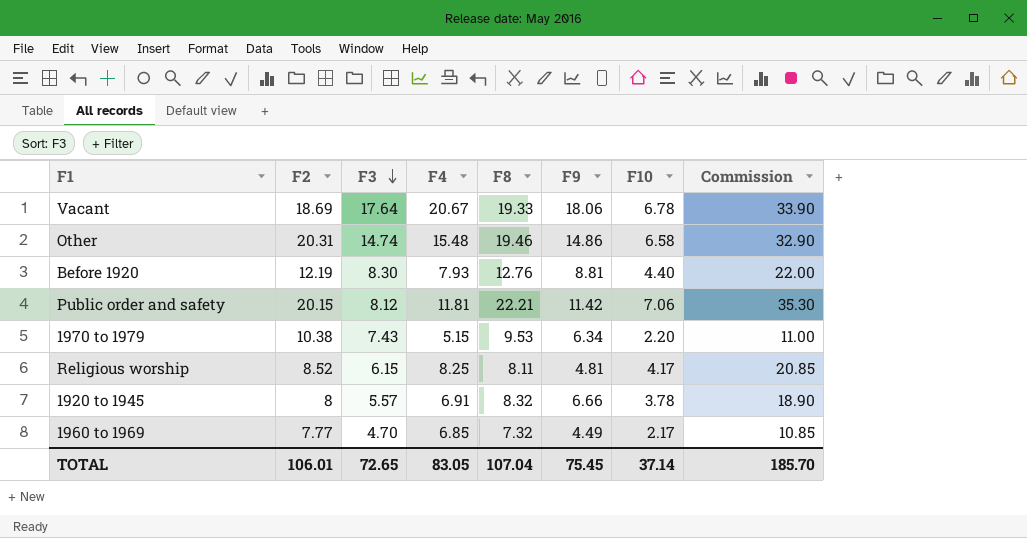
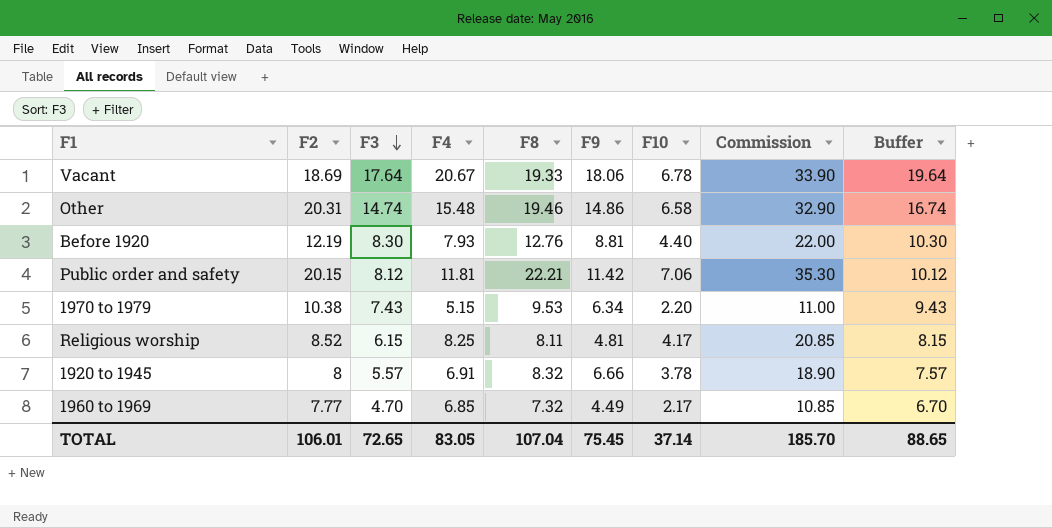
column Buffer | formula: none -> [F3] + 2

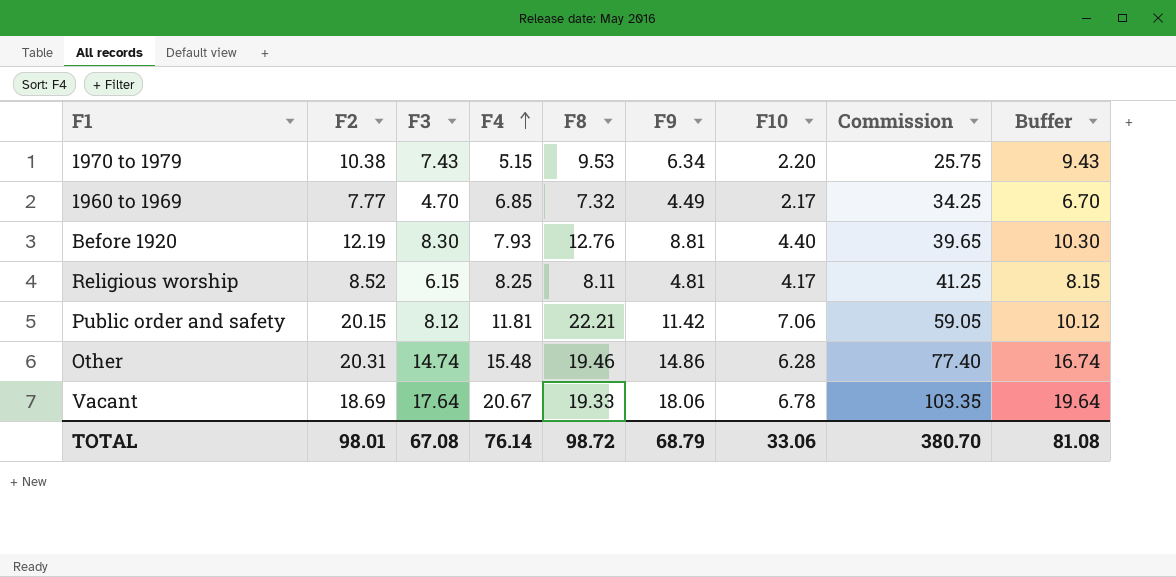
row order: F3 descending -> F4 ascending
column Commission | formula: [F10] * 5 -> [F4] * 5
row 1920 to 1945: 8 | 5.57 | 6.91 | 8.32 | 6.66 | 3.78 | 18.90 | 7.57 -> none
Other | F10: 6.58 -> 6.28
TOTAL | F2: 106.01 -> 98.01
TOTAL | F3: 72.65 -> 67.08
TOTAL | F4: 83.05 -> 76.14
TOTAL | F8: 107.04 -> 98.72
TOTAL | F9: 75.45 -> 68.79
TOTAL | F10: 37.14 -> 33.06
TOTAL | Commission: 185.70 -> 380.70
TOTAL | Buffer: 88.65 -> 81.08

